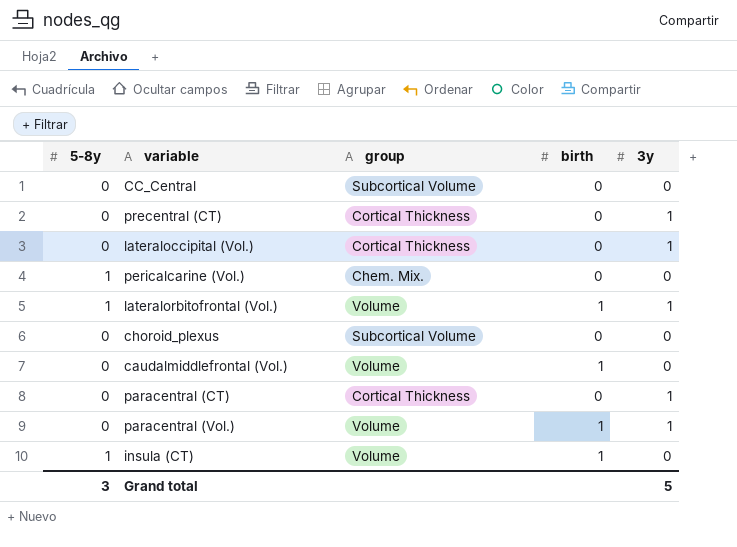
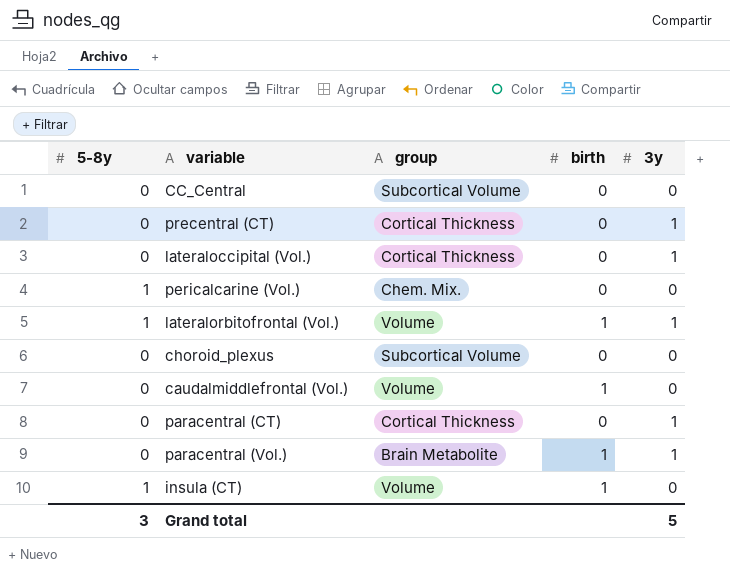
paracentral (Vol.) | group: Volume -> Brain Metabolite

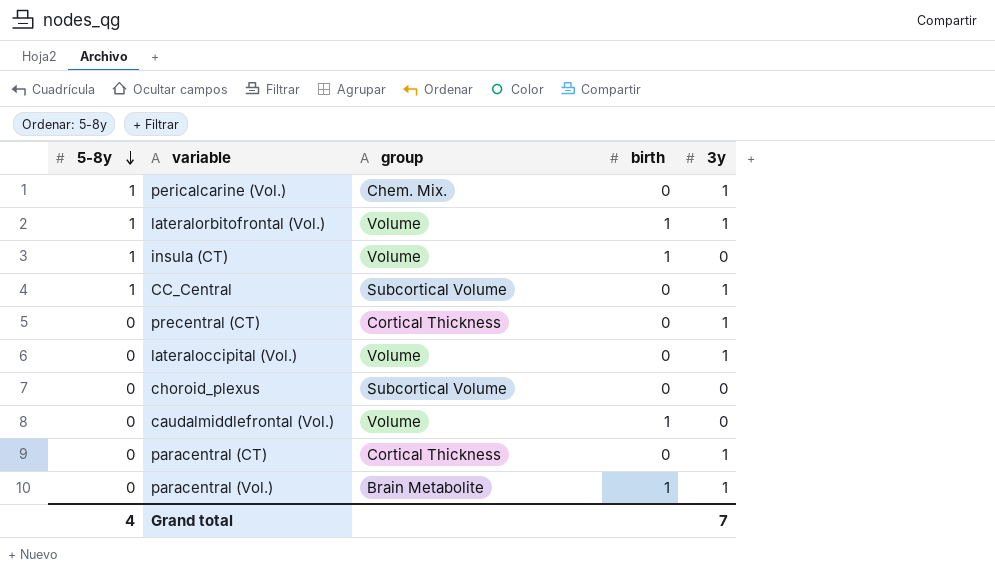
row order: none -> 5-8y descending
pericalcarine (Vol.) | 3y: 0 -> 1
CC_Central | 5-8y: 0 -> 1
CC_Central | 3y: 0 -> 1
lateraloccipital (Vol.) | group: Cortical Thickness -> Volume
Grand total | 5-8y: 3 -> 4
Grand total | 3y: 5 -> 7

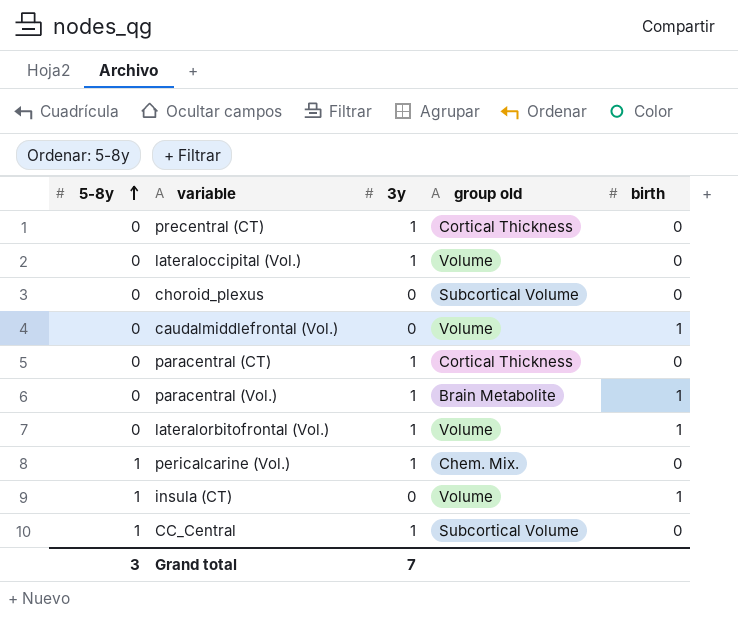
row order: 5-8y descending -> 5-8y ascending
column 3y | position: 5 -> 3
column name: group -> group old
lateralorbitofrontal (Vol.) | 5-8y: 1 -> 0
Grand total | 5-8y: 4 -> 3

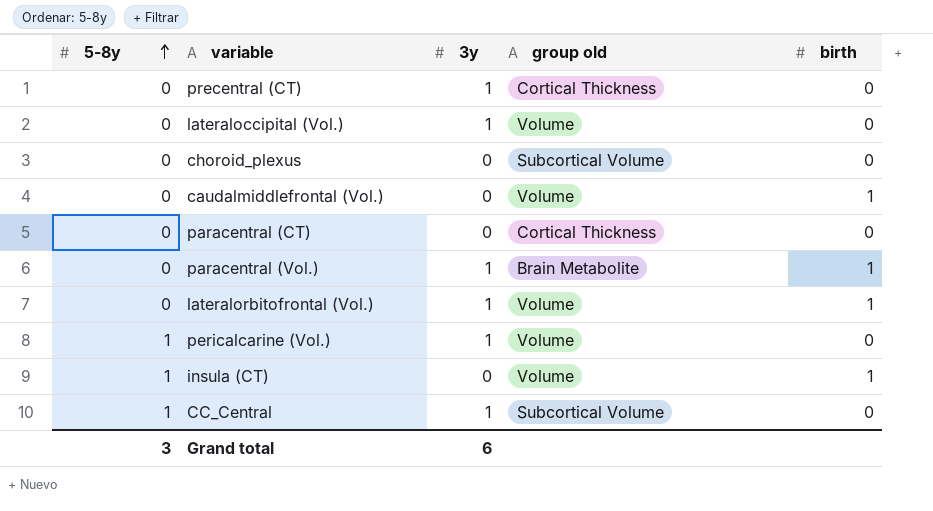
paracentral (CT) | 3y: 1 -> 0
pericalcarine (Vol.) | group old: Chem. Mix. -> Volume
Grand total | 3y: 7 -> 6

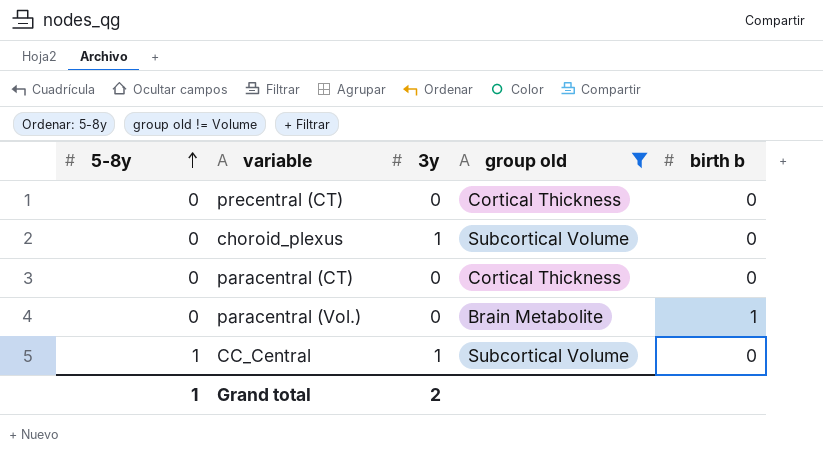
filter: none -> group old != Volume
column name: birth -> birth b
precentral (CT) | 3y: 1 -> 0
choroid_plexus | 3y: 0 -> 1
paracentral (Vol.) | 3y: 1 -> 0
Grand total | 5-8y: 3 -> 1
Grand total | 3y: 6 -> 2

